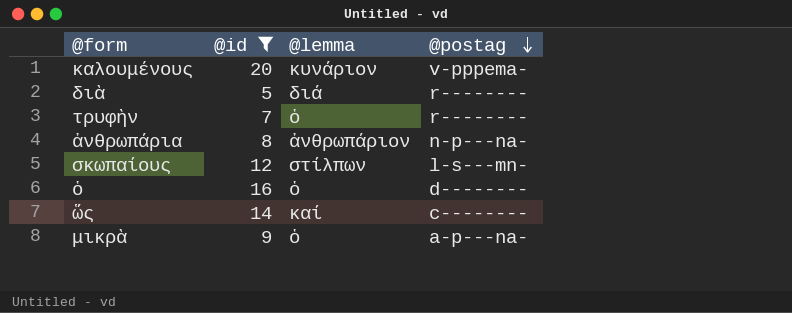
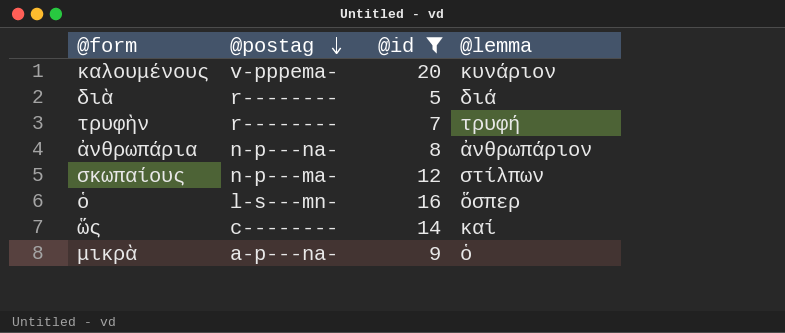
column @postag | position: 4 -> 2
τρυφὴν | @lemma: ὁ -> τρυφή
σκωπαίους | @postag: l-s---mn- -> n-p---ma-
ὁ | @postag: d-------- -> l-s---mn-
ὁ | @lemma: ὁ -> ὅσπερ

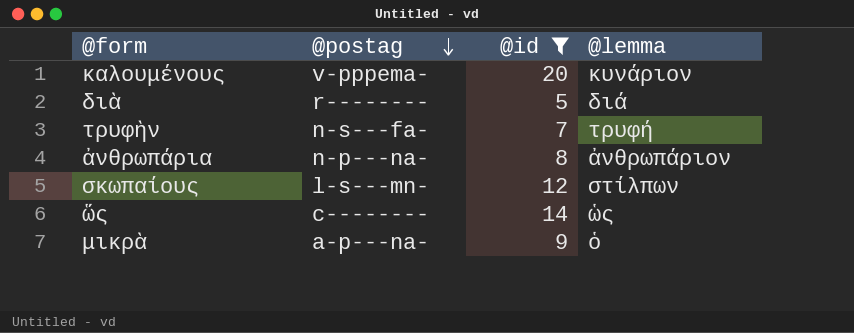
row ὁ: l-s---mn- | 16 | ὅσπερ -> none
τρυφὴν | @postag: r-------- -> n-s---fa-
σκωπαίους | @postag: n-p---ma- -> l-s---mn-
ὥς | @lemma: καί -> ὡς

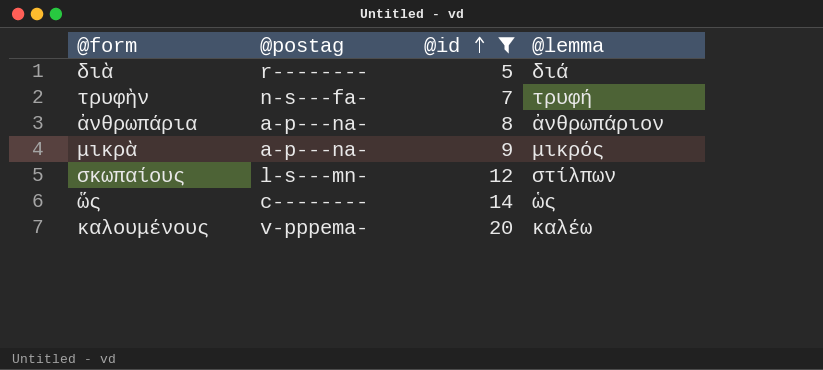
row order: @postag descending -> @id ascending
ἀνθρωπάρια | @postag: n-p---na- -> a-p---na-
μικρὰ | @lemma: ὁ -> μικρός
καλουμένους | @lemma: κυνάριον -> καλέω

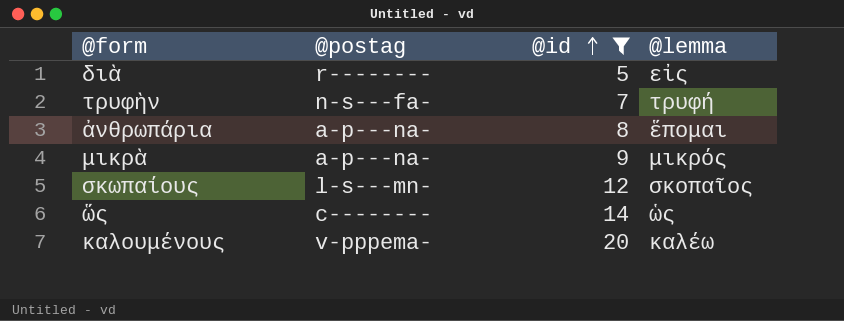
διὰ | @lemma: διά -> εἰς
ἀνθρωπάρια | @lemma: ἀνθρωπάριον -> ἕπομαι
σκωπαίους | @lemma: στίλπων -> σκοπαῖος

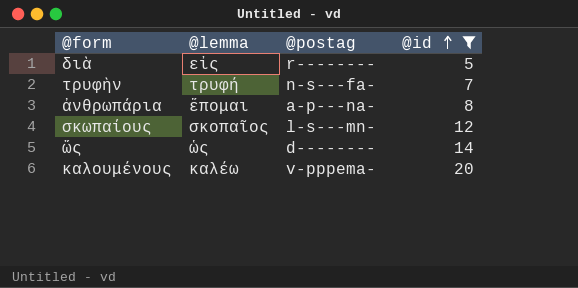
column @lemma | position: 4 -> 2
row μικρὰ: a-p---na- | 9 | μικρός -> none
ὥς | @postag: c-------- -> d--------

